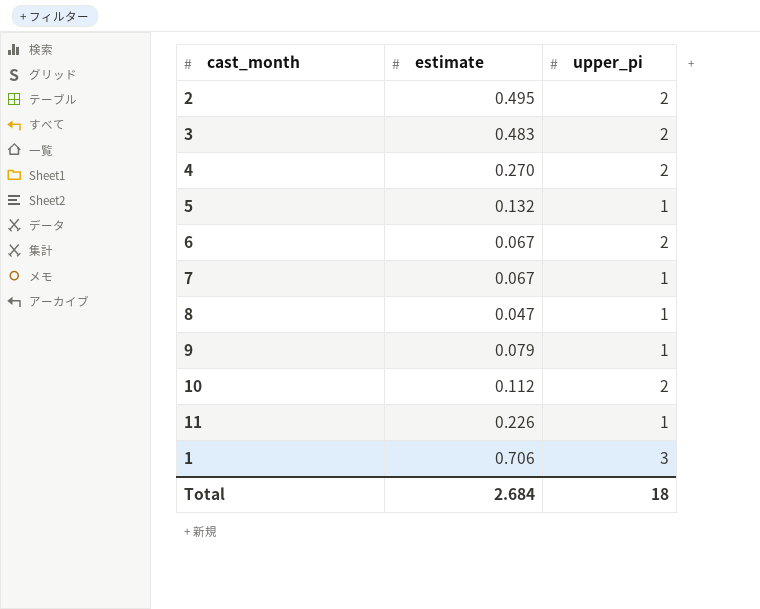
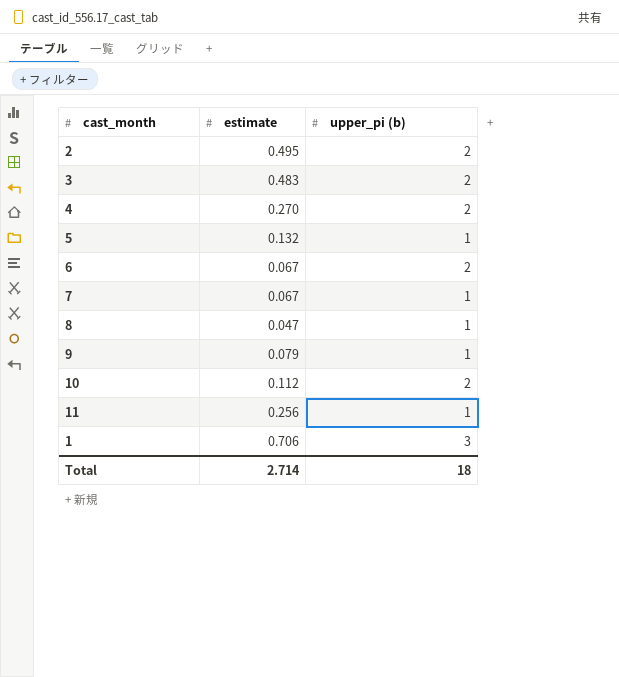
column name: upper_pi -> upper_pi (b)
11 | estimate: 0.226 -> 0.256
Total | estimate: 2.684 -> 2.714

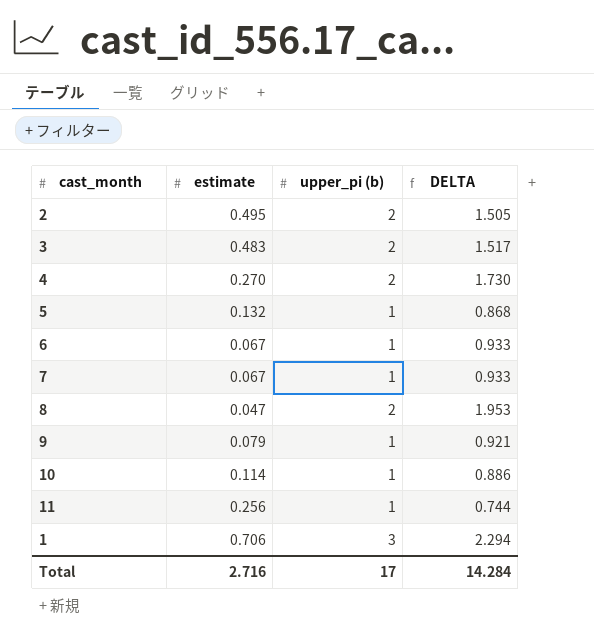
column DELTA | formula: none -> [upper_pi (b)] - [estimate]
6 | upper_pi (b): 2 -> 1
8 | upper_pi (b): 1 -> 2
10 | estimate: 0.112 -> 0.114
10 | upper_pi (b): 2 -> 1
Total | estimate: 2.714 -> 2.716
Total | upper_pi (b): 18 -> 17

